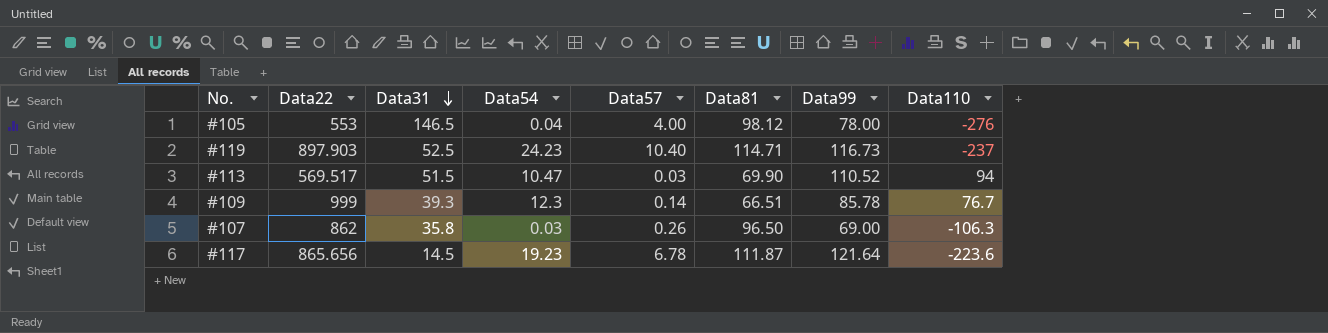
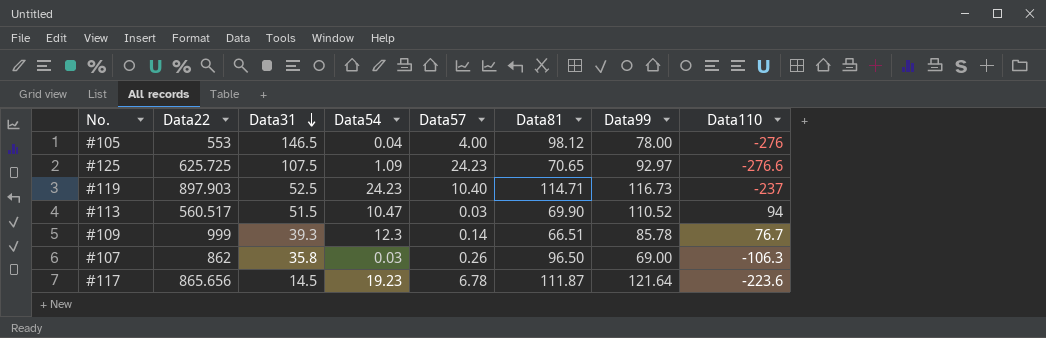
row #125: none -> 625.725 | 107.5 | 1.09 | 24.23 | 70.65 | 92.97 | -276.6
#113 | Data22: 569.517 -> 560.517

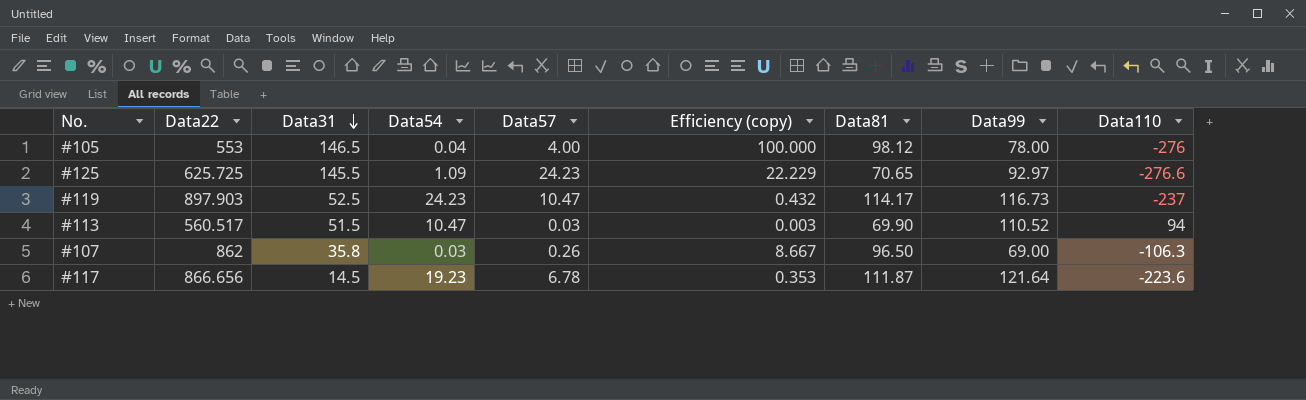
column Efficiency (copy) | formula: none -> [Data57] / [Data54]
row #109: 999 | 39.3 | 12.3 | 0.14 | 66.51 | 85.78 | 76.7 -> none
#125 | Data31: 107.5 -> 145.5
#119 | Data57: 10.40 -> 10.47
#119 | Data81: 114.71 -> 114.17
#117 | Data22: 865.656 -> 866.656

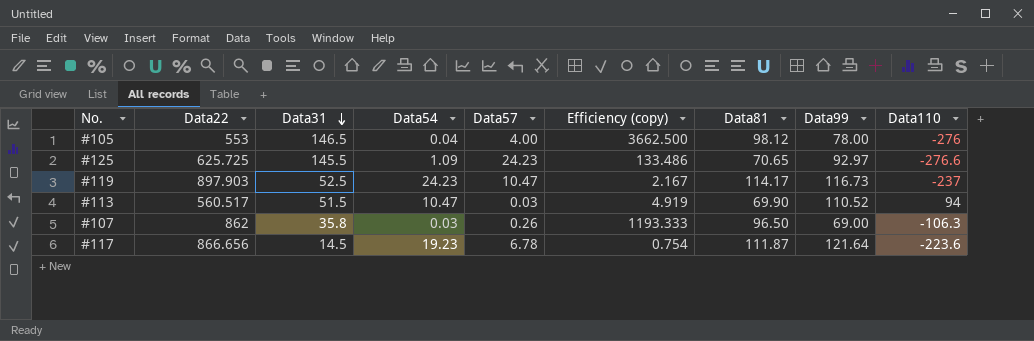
column Efficiency (copy) | formula: [Data57] / [Data54] -> [Data31] / [Data54]

